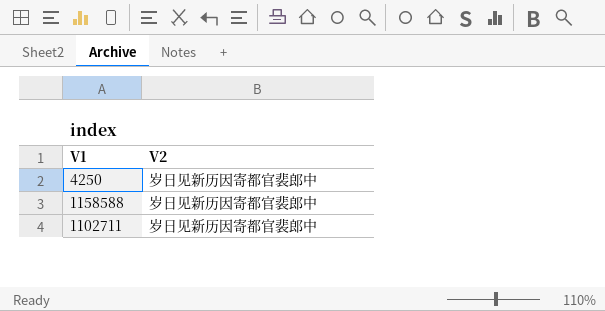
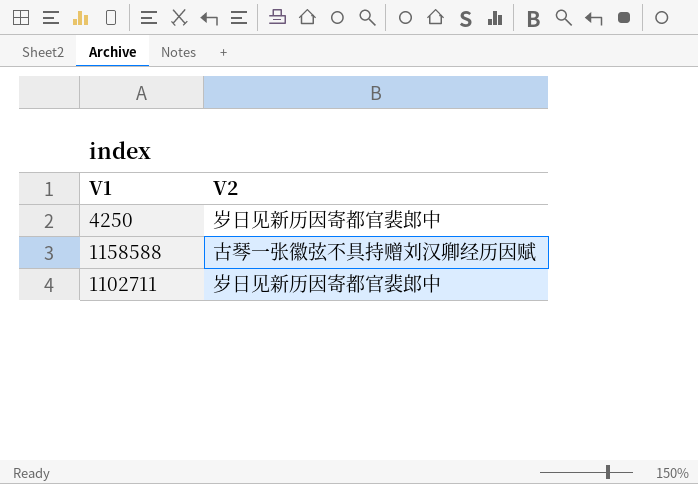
1158588 | V2: 岁日见新历因寄都官裴郎中 -> 古琴一张徽弦不具持赠刘汉卿经历因赋

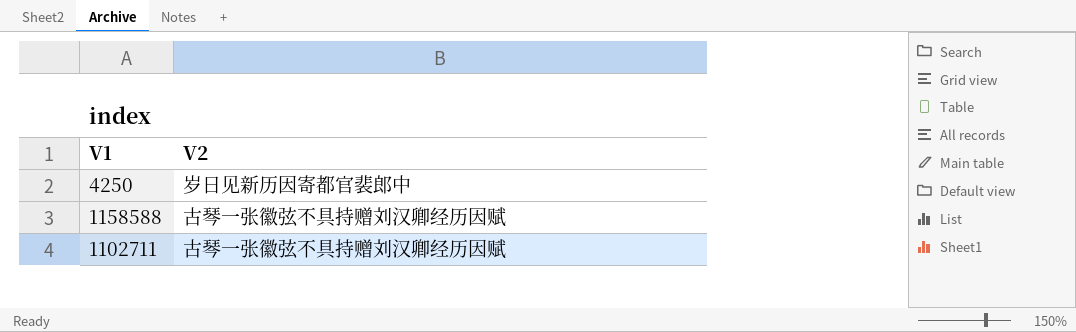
1102711 | V2: 岁日见新历因寄都官裴郎中 -> 古琴一张徽弦不具持赠刘汉卿经历因赋

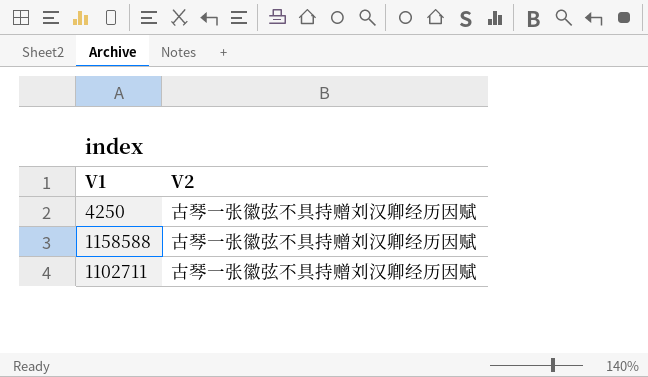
4250 | V2: 岁日见新历因寄都官裴郎中 -> 古琴一张徽弦不具持赠刘汉卿经历因赋

